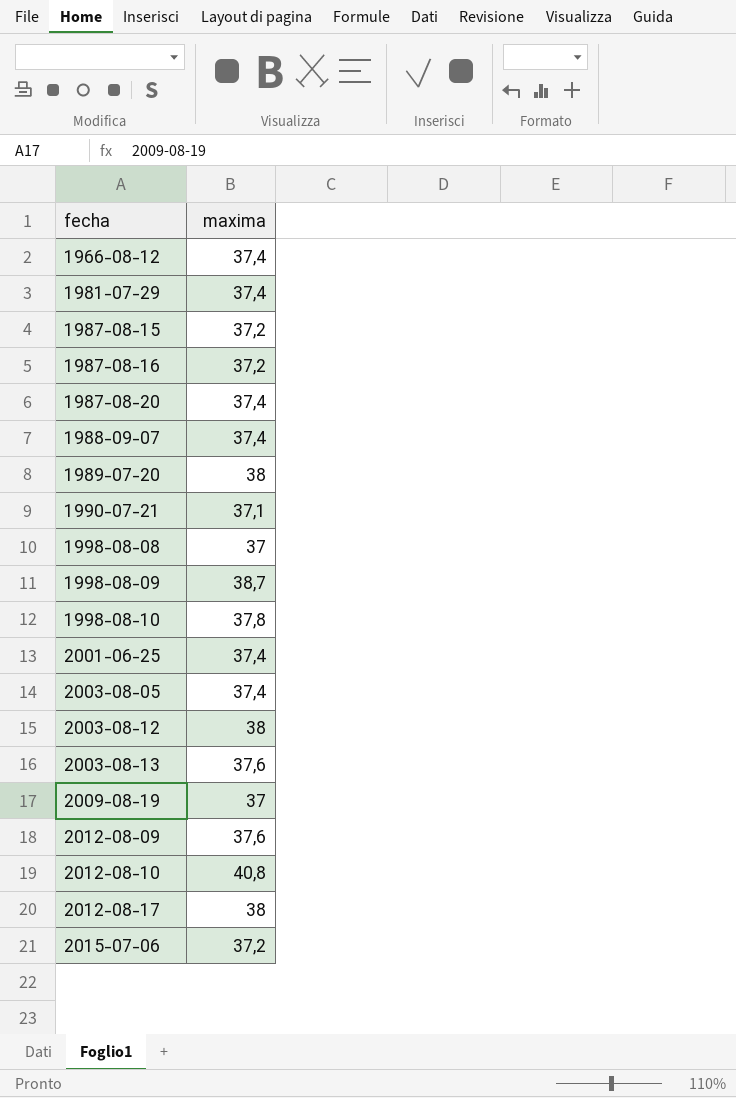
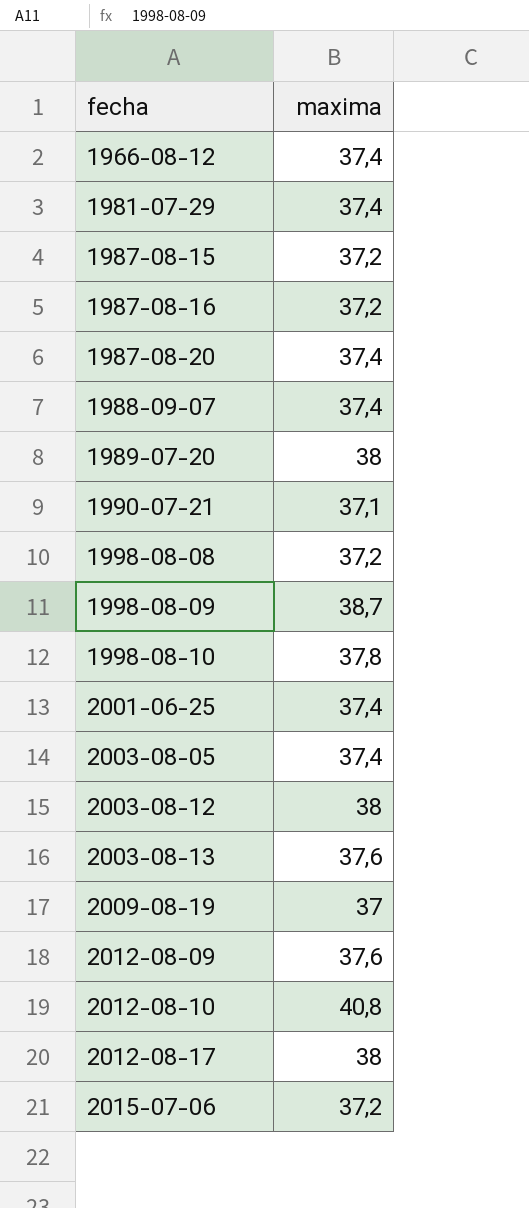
1998-08-08 | maxima: 37 -> 37,2

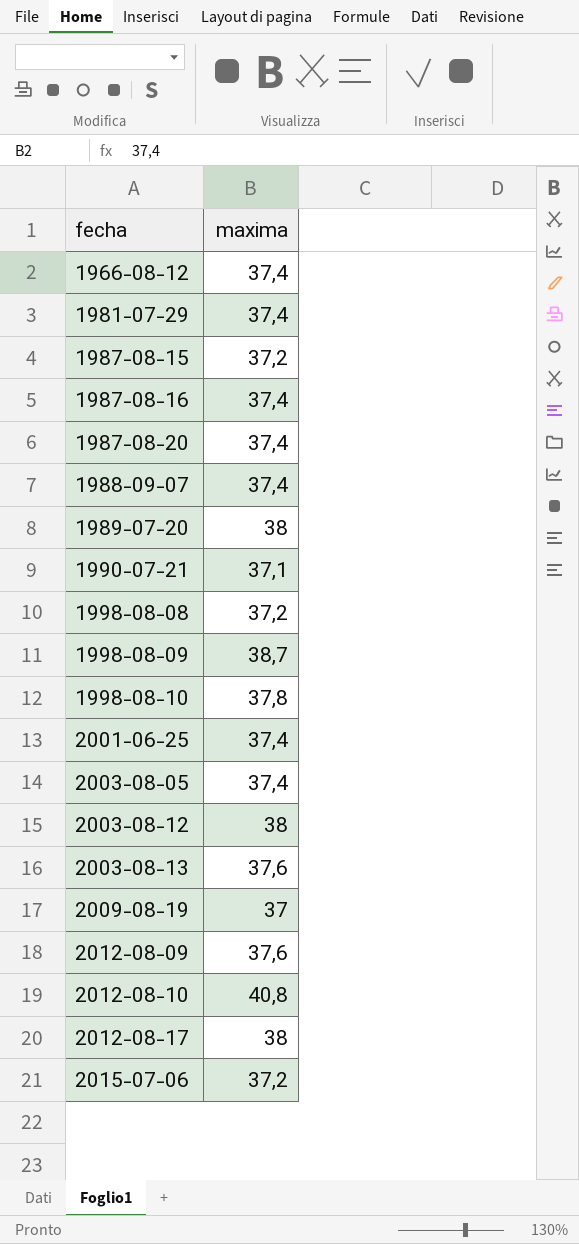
1987-08-16 | maxima: 37,2 -> 37,4

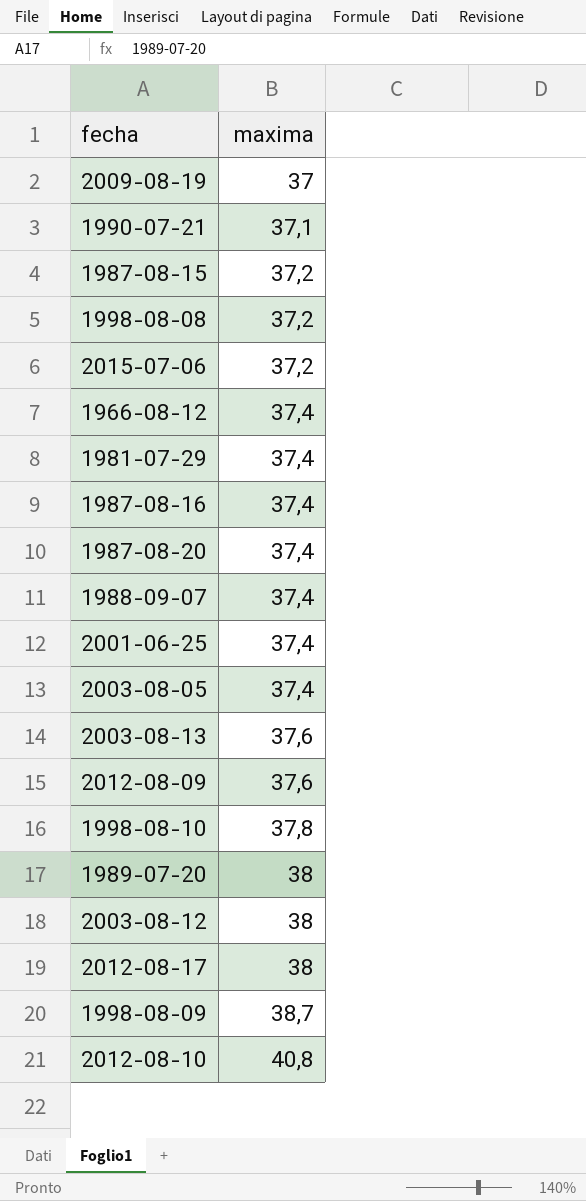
row order: fecha ascending -> maxima ascending

